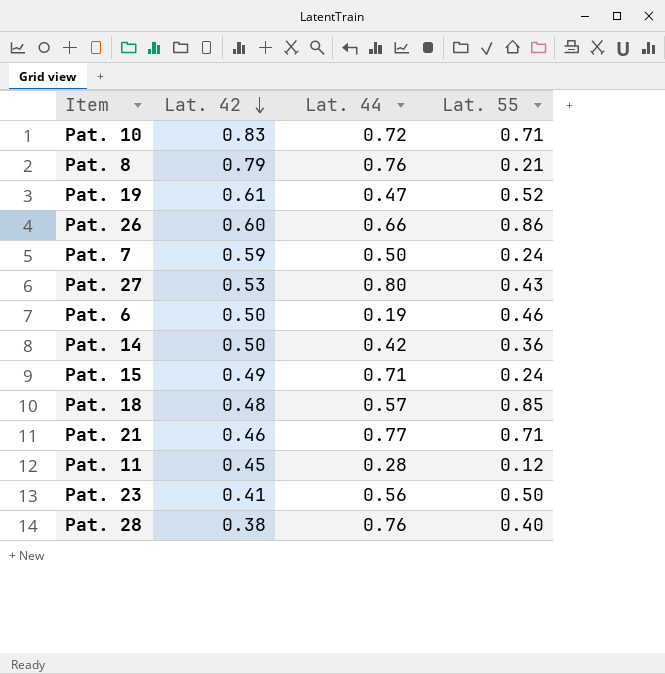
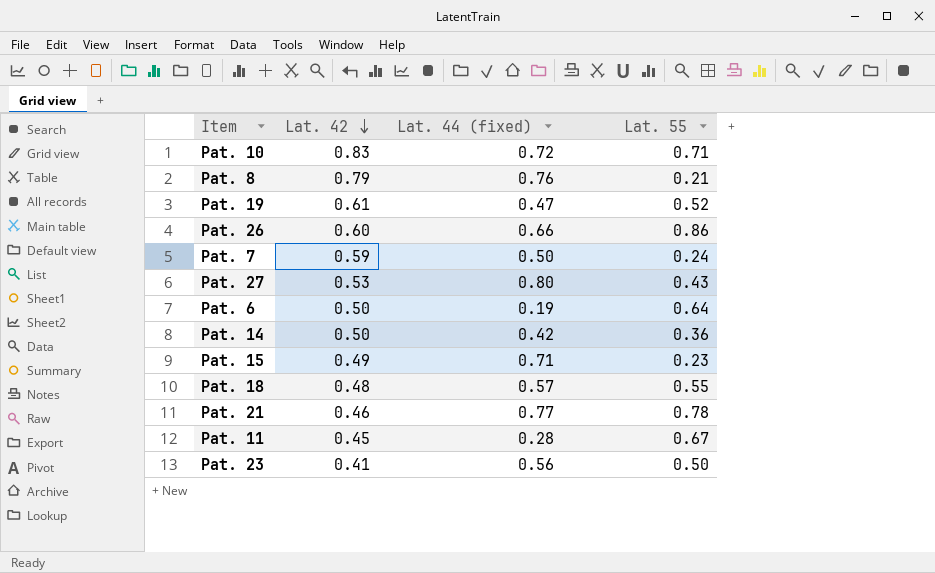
column name: Lat. 44 -> Lat. 44 (fixed)
row Pat. 28: 0.38 | 0.76 | 0.40 -> none
Pat. 6 | Lat. 55: 0.46 -> 0.64
Pat. 15 | Lat. 55: 0.24 -> 0.23
Pat. 18 | Lat. 55: 0.85 -> 0.55
Pat. 21 | Lat. 55: 0.71 -> 0.78
Pat. 11 | Lat. 55: 0.12 -> 0.67

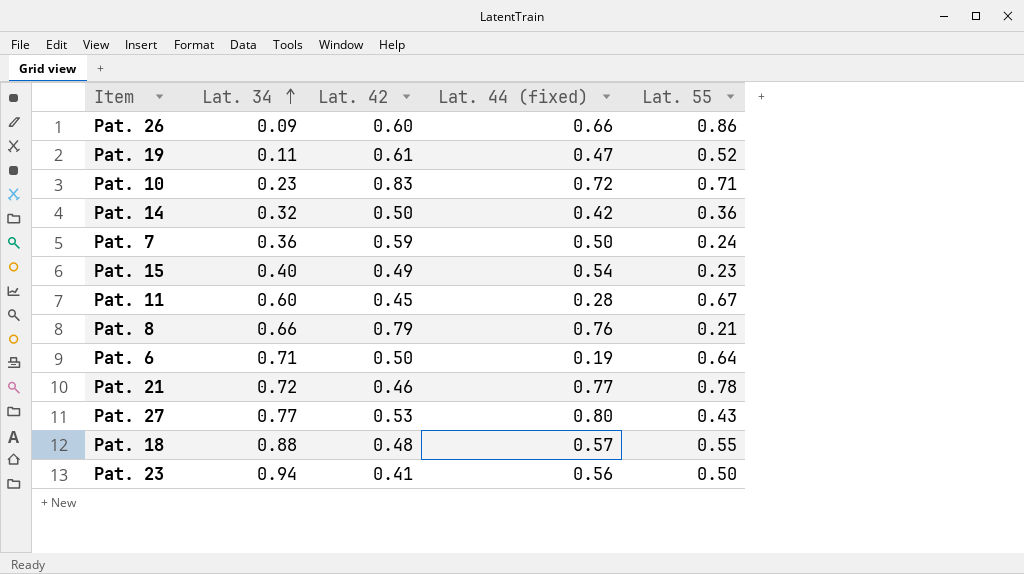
row order: Lat. 42 descending -> Lat. 34 ascending
column Lat. 34 | position: none -> 2
Pat. 15 | Lat. 44 (fixed): 0.71 -> 0.54

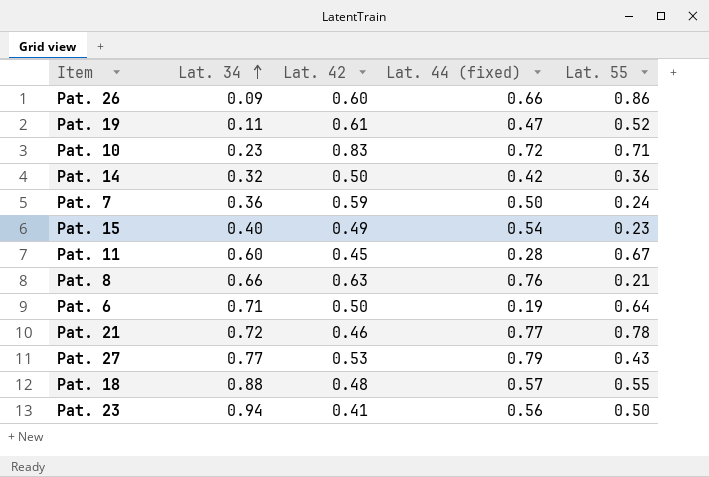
Pat. 8 | Lat. 42: 0.79 -> 0.63
Pat. 27 | Lat. 44 (fixed): 0.80 -> 0.79

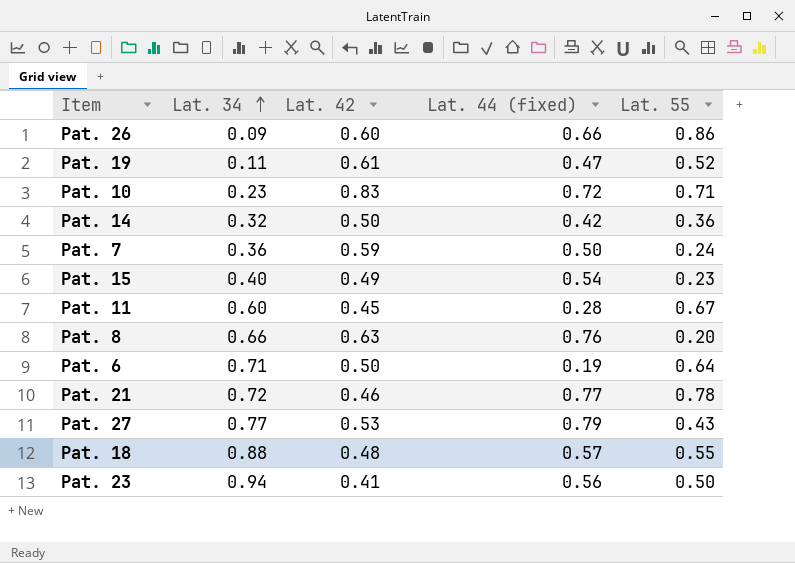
Pat. 8 | Lat. 55: 0.21 -> 0.20

